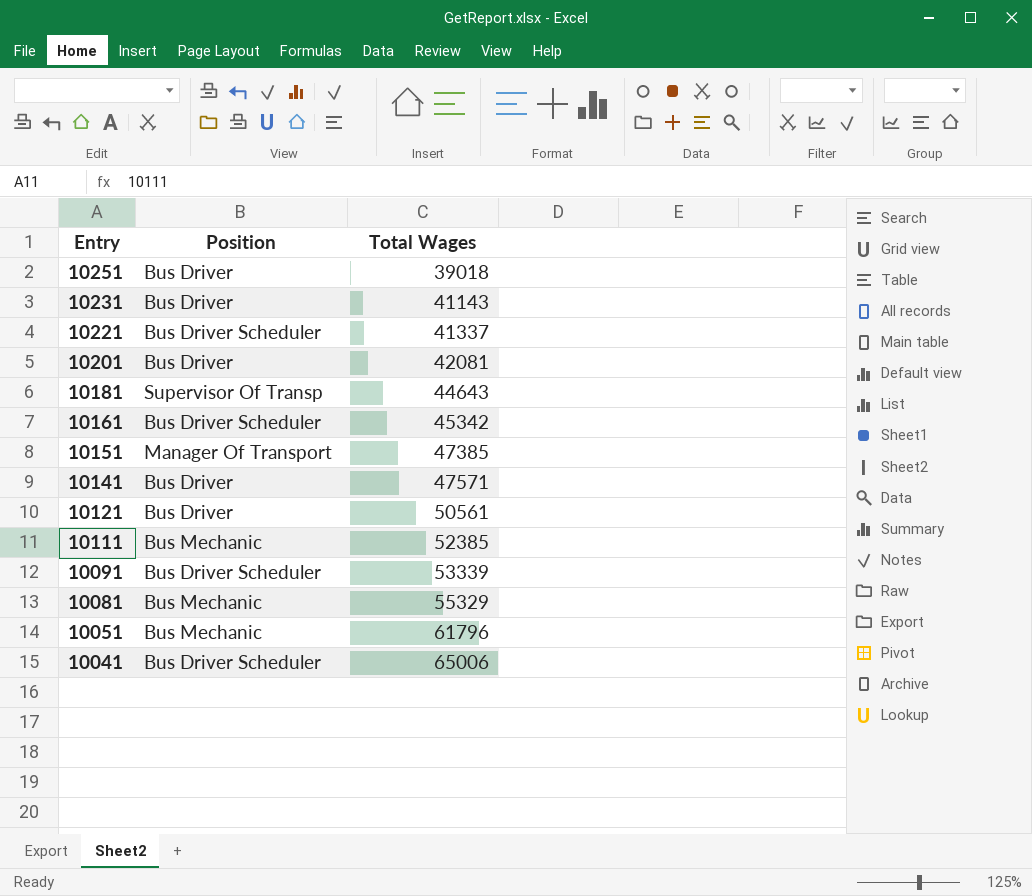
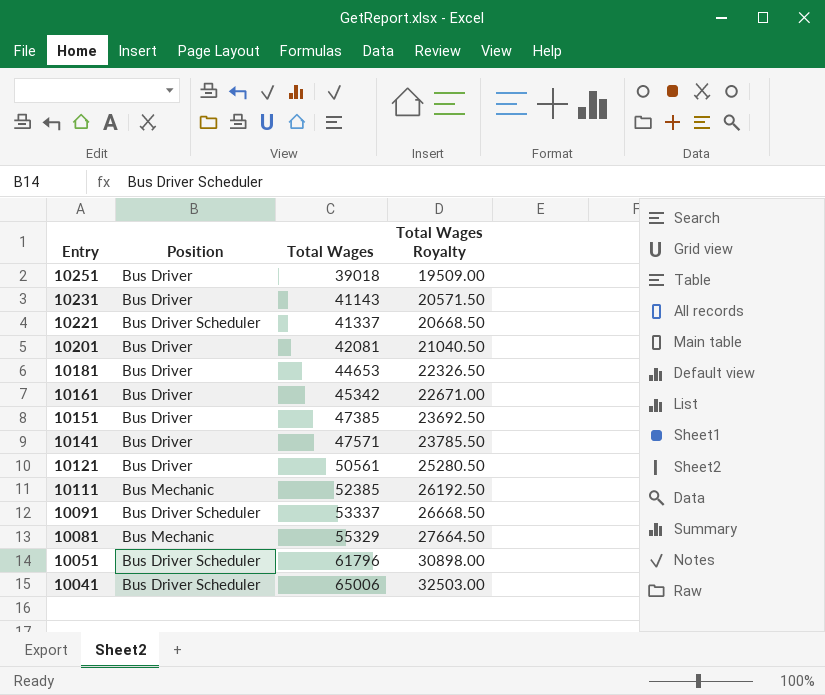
column Total Wages Royalty | formula: none -> [Total Wages] * 0.5
10181 | Position: Supervisor Of Transp -> Bus Driver
10181 | Total Wages: 44643 -> 44653
10161 | Position: Bus Driver Scheduler -> Bus Driver
10151 | Position: Manager Of Transport -> Bus Driver
10091 | Total Wages: 53339 -> 53337
10051 | Position: Bus Mechanic -> Bus Driver Scheduler

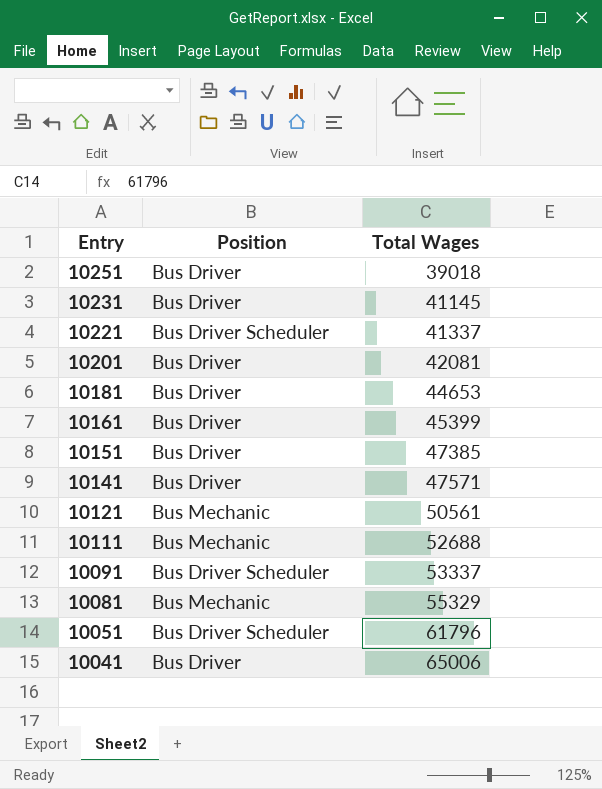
column Total Wages Royalty | formula: [Total Wages] * 0.5 -> none
10231 | Total Wages: 41143 -> 41145
10161 | Total Wages: 45342 -> 45399
10121 | Position: Bus Driver -> Bus Mechanic
10111 | Total Wages: 52385 -> 52688
10041 | Position: Bus Driver Scheduler -> Bus Driver

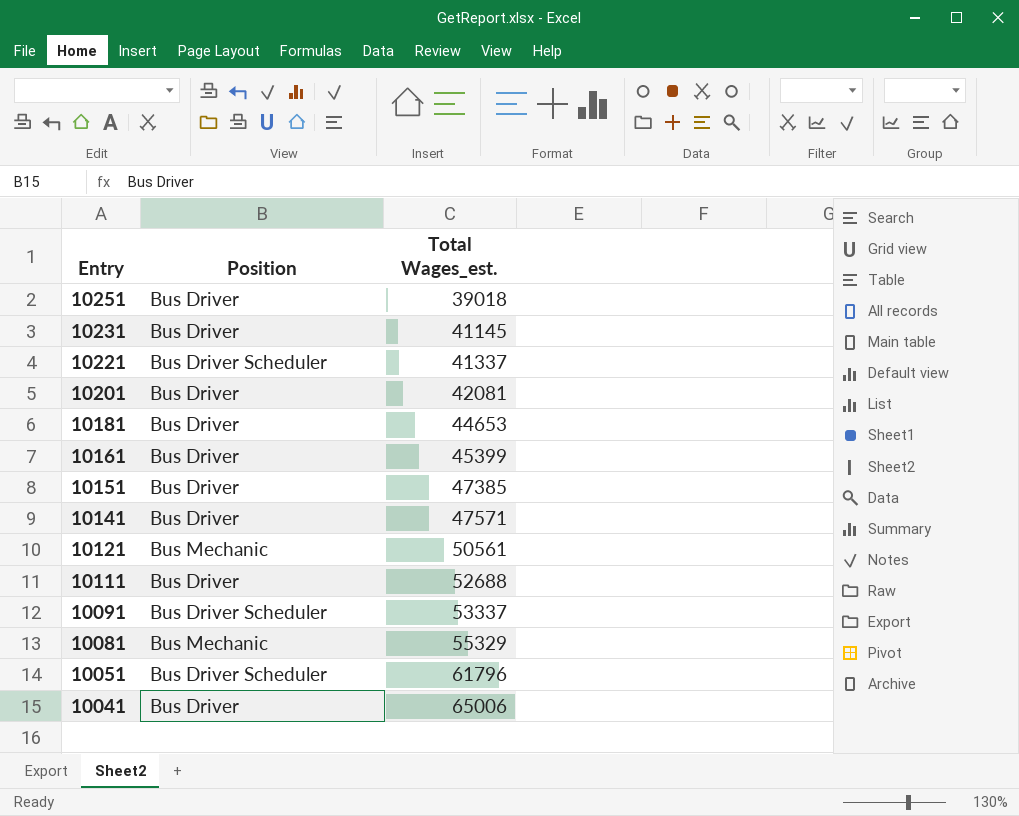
column name: Total Wages -> Total Wages_est.
10111 | Position: Bus Mechanic -> Bus Driver

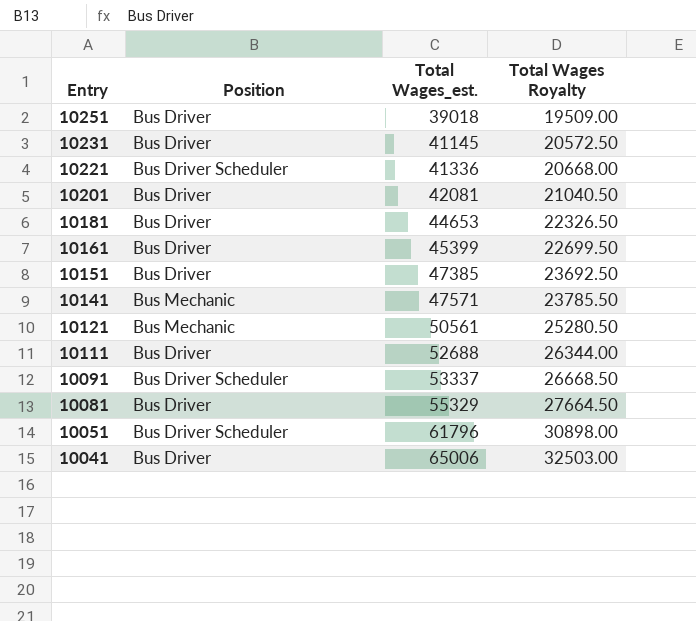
column Total Wages Royalty | formula: none -> [Total Wages_est.] * 0.5
10221 | Total Wages_est.: 41337 -> 41336
10141 | Position: Bus Driver -> Bus Mechanic
10081 | Position: Bus Mechanic -> Bus Driver

